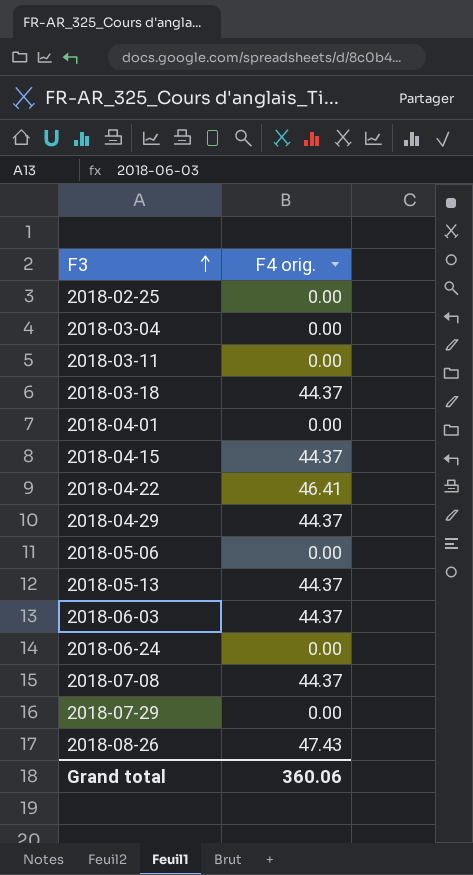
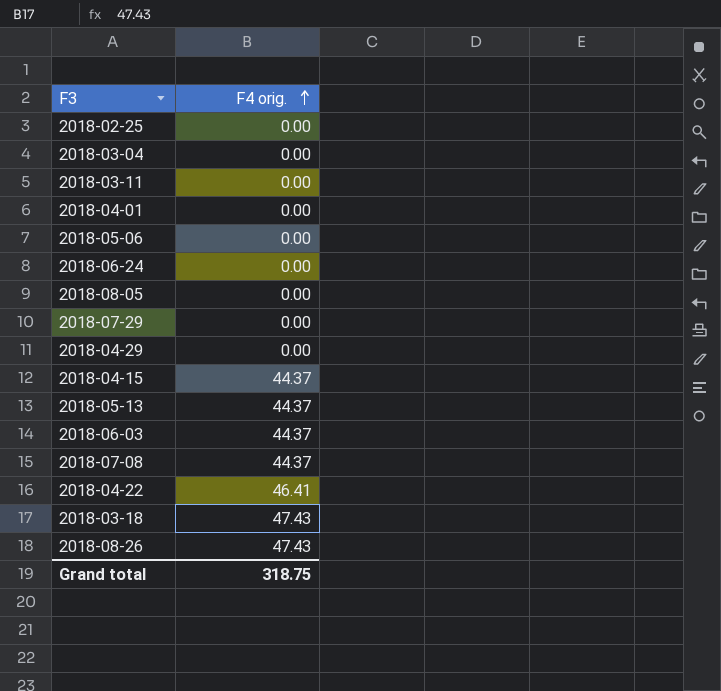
row order: F3 ascending -> F4 orig. ascending
row 2018-08-05: none -> 0.00
2018-04-29 | F4 orig.: 44.37 -> 0.00
2018-03-18 | F4 orig.: 44.37 -> 47.43
Grand total | F4 orig.: 360.06 -> 318.75

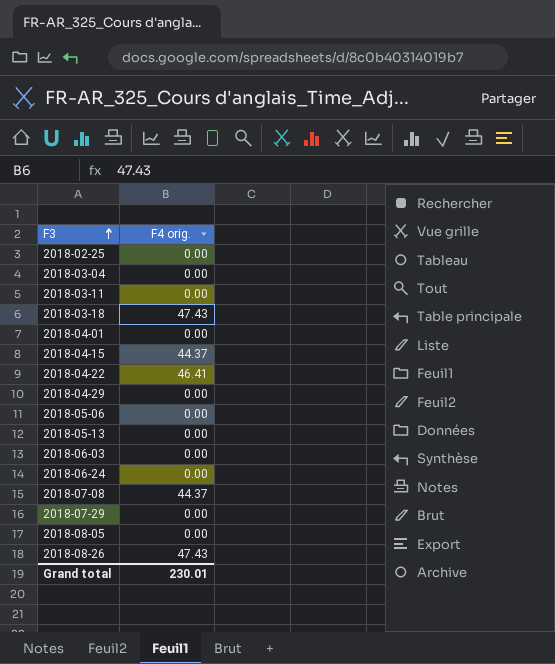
row order: F4 orig. ascending -> F3 ascending
2018-05-13 | F4 orig.: 44.37 -> 0.00
2018-06-03 | F4 orig.: 44.37 -> 0.00
Grand total | F4 orig.: 318.75 -> 230.01

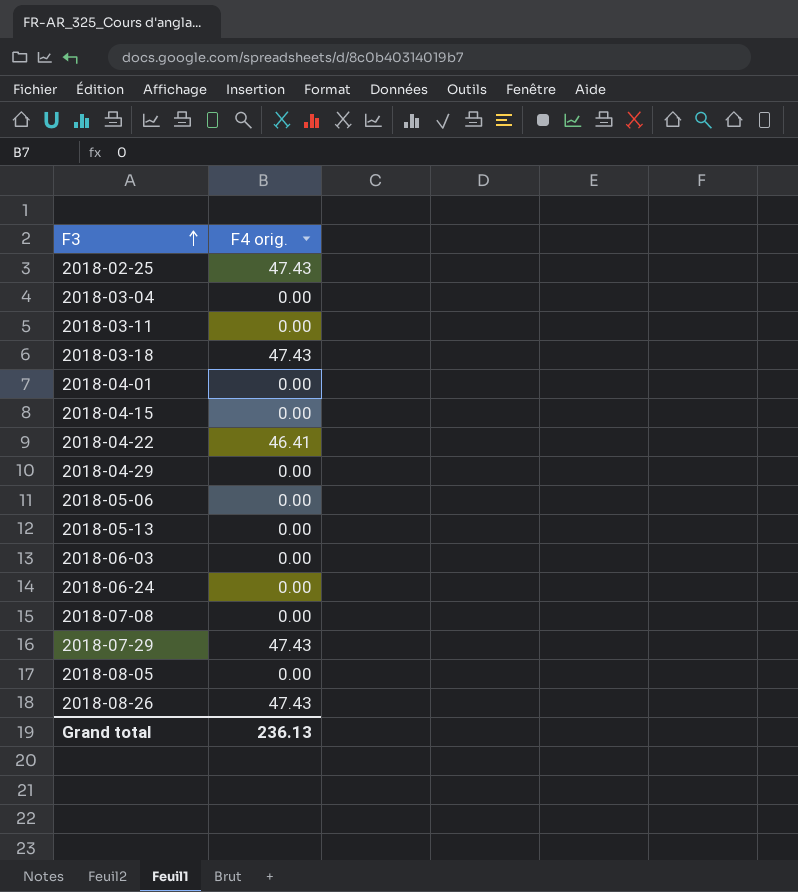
2018-02-25 | F4 orig.: 0.00 -> 47.43
2018-04-15 | F4 orig.: 44.37 -> 0.00
2018-07-08 | F4 orig.: 44.37 -> 0.00
2018-07-29 | F4 orig.: 0.00 -> 47.43
Grand total | F4 orig.: 230.01 -> 236.13

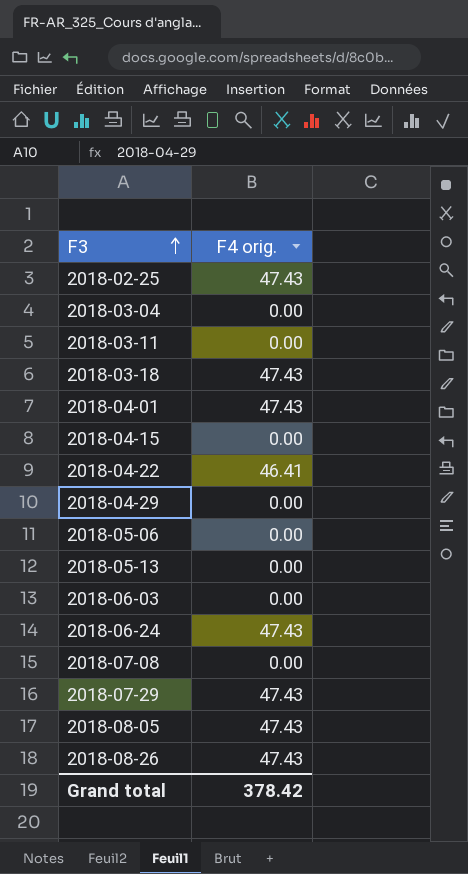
2018-04-01 | F4 orig.: 0.00 -> 47.43
2018-06-24 | F4 orig.: 0.00 -> 47.43
2018-08-05 | F4 orig.: 0.00 -> 47.43
Grand total | F4 orig.: 236.13 -> 378.42

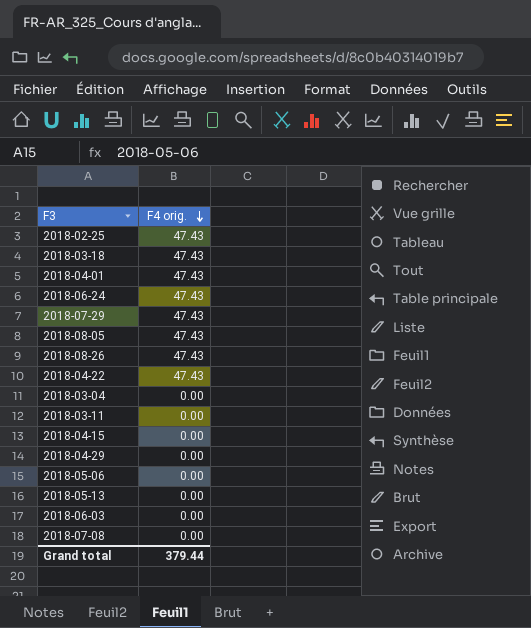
row order: F3 ascending -> F4 orig. descending
2018-04-22 | F4 orig.: 46.41 -> 47.43
Grand total | F4 orig.: 378.42 -> 379.44

